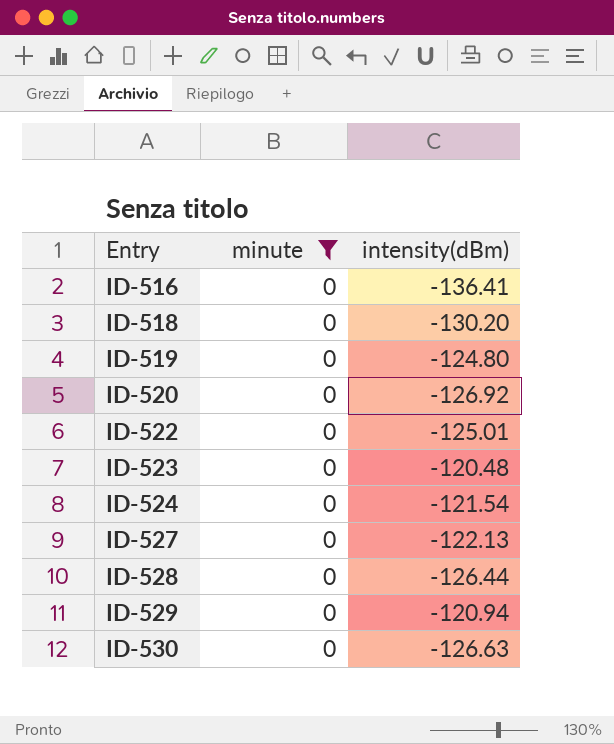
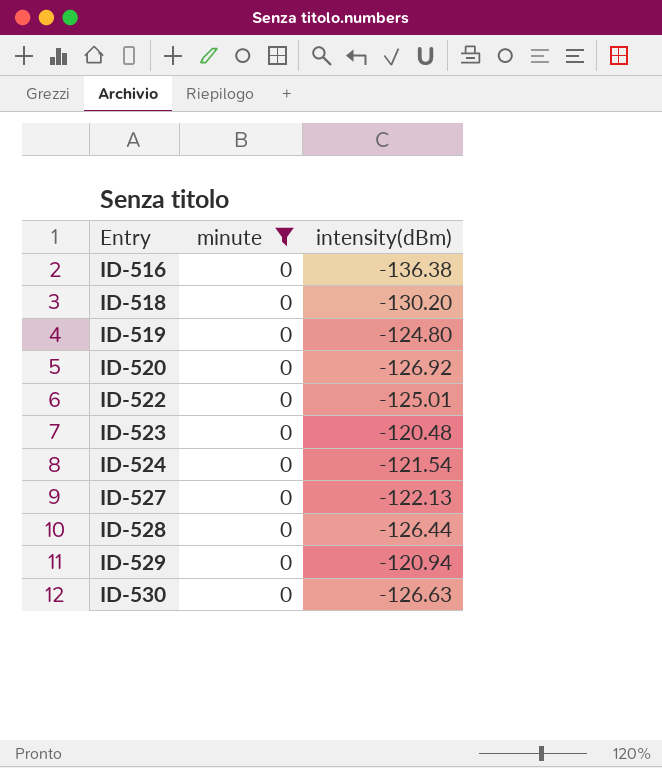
ID-516 | intensity(dBm): -136.41 -> -136.38

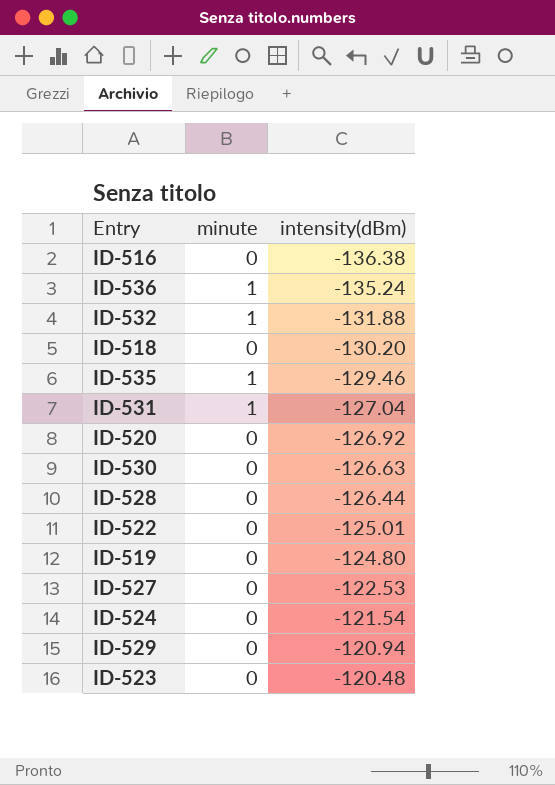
filter: minute = 0 -> none
row order: Entry ascending -> intensity(dBm) ascending
ID-527 | intensity(dBm): -122.13 -> -122.53

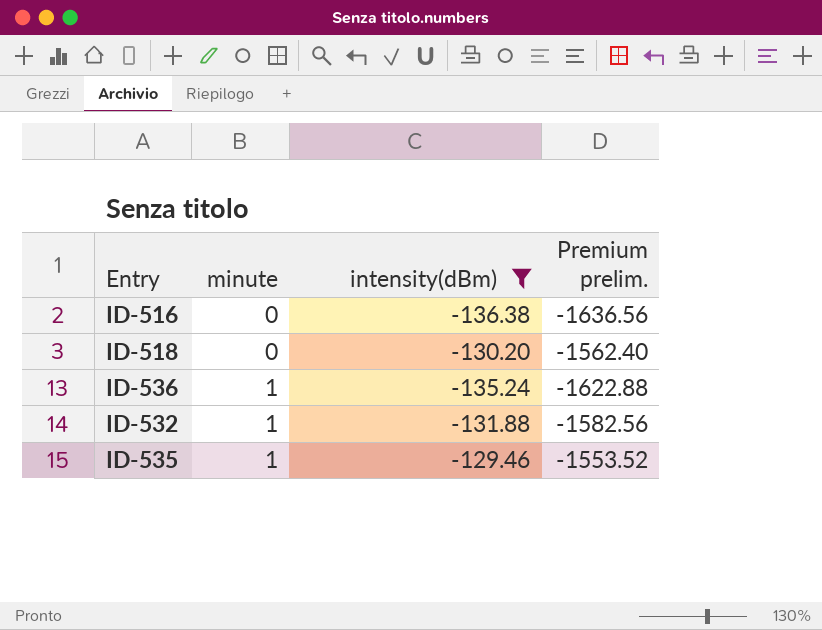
filter: none -> intensity(dBm) <= -129.46
row order: intensity(dBm) ascending -> minute ascending
column Premium prelim. | formula: none -> [intensity(dBm)] * 12

